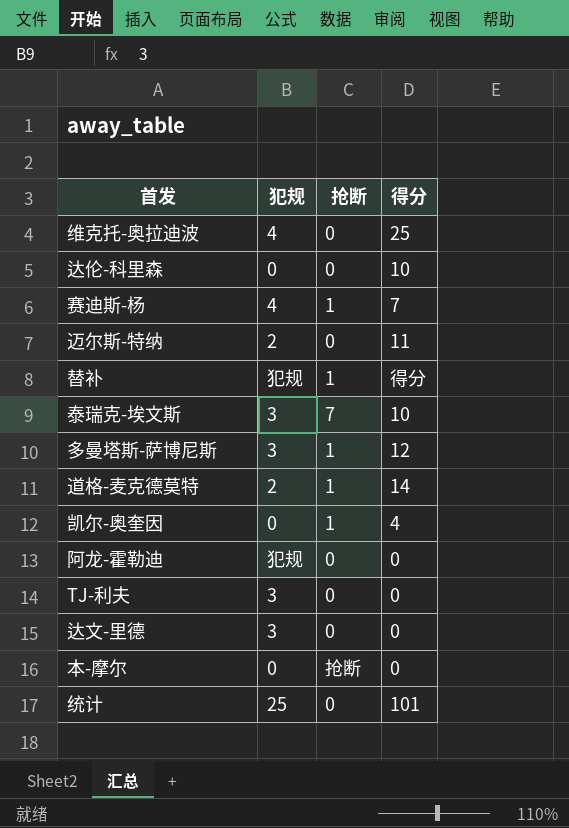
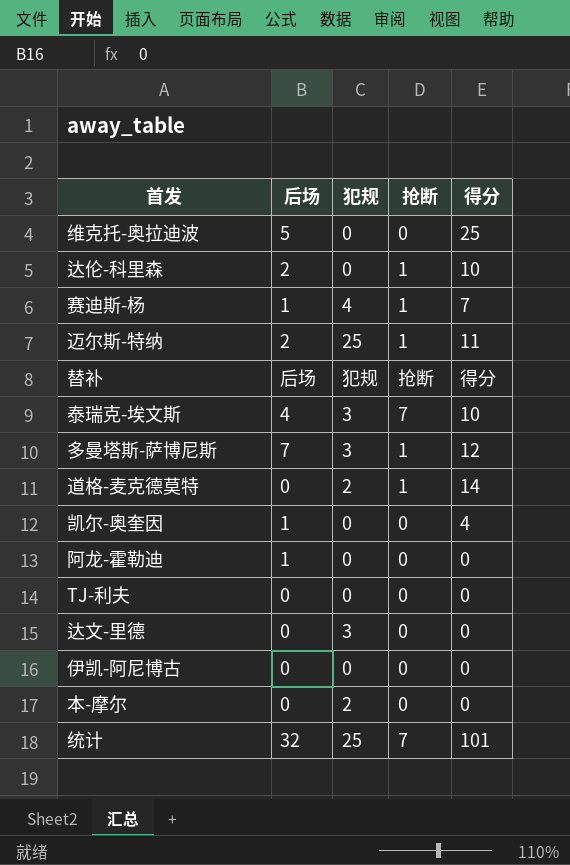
column 后场 | position: none -> 2
维克托-奥拉迪波 | 犯规: 4 -> 0
达伦-科里森 | 抢断: 0 -> 1
迈尔斯-特纳 | 犯规: 2 -> 25
迈尔斯-特纳 | 抢断: 0 -> 1
替补 | 抢断: 1 -> 抢断
凯尔-奥奎因 | 抢断: 1 -> 0
阿龙-霍勒迪 | 犯规: 犯规 -> 0
TJ-利夫 | 犯规: 3 -> 0
row 伊凯-阿尼博古: none -> 0 | 0 | 0 | 0
本-摩尔 | 犯规: 0 -> 2
本-摩尔 | 抢断: 抢断 -> 0
统计 | 抢断: 0 -> 7

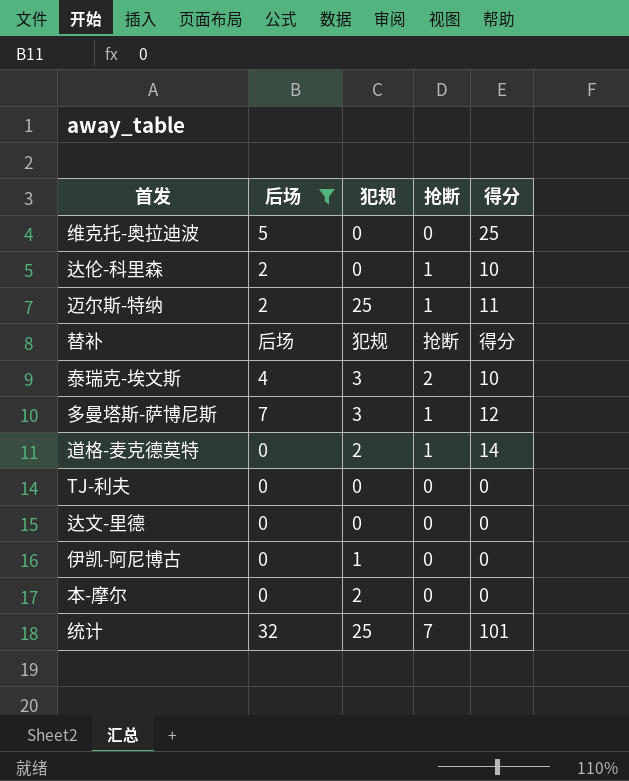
filter: none -> 后场 != 1
泰瑞克-埃文斯 | 抢断: 7 -> 2
达文-里德 | 犯规: 3 -> 0
伊凯-阿尼博古 | 犯规: 0 -> 1

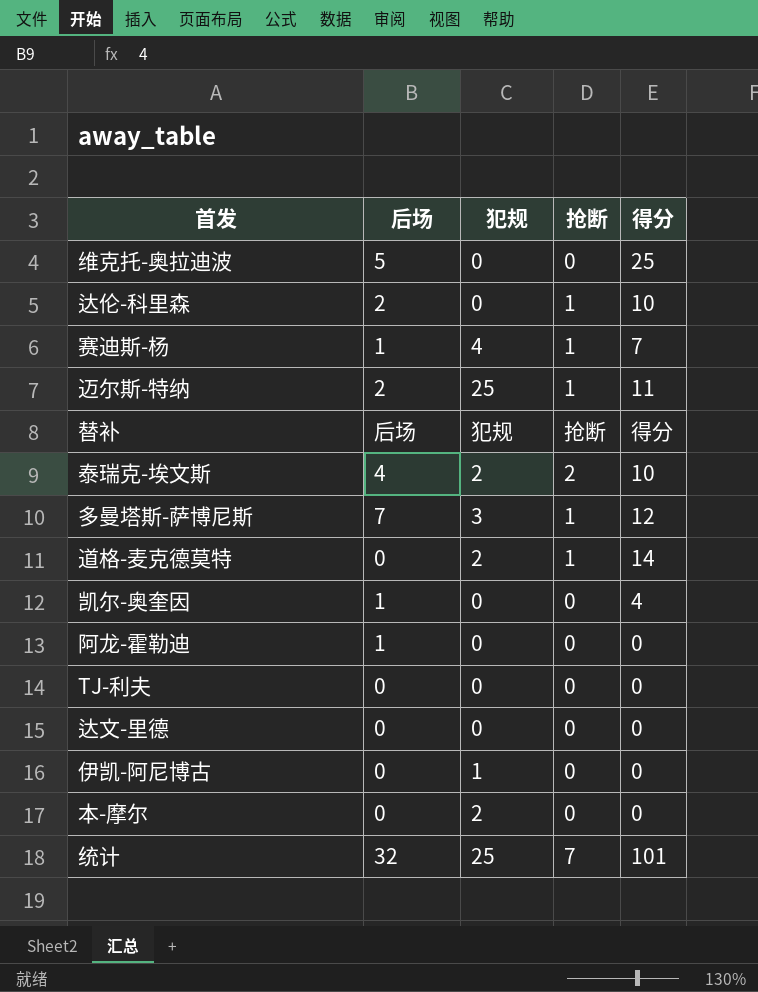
filter: 后场 != 1 -> none
泰瑞克-埃文斯 | 犯规: 3 -> 2

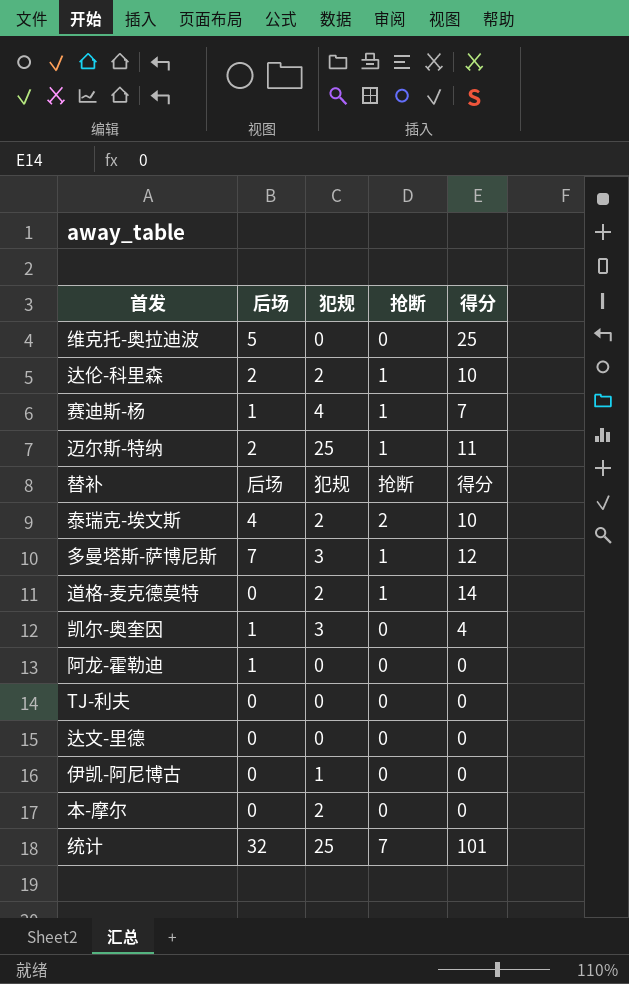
达伦-科里森 | 犯规: 0 -> 2
凯尔-奥奎因 | 犯规: 0 -> 3

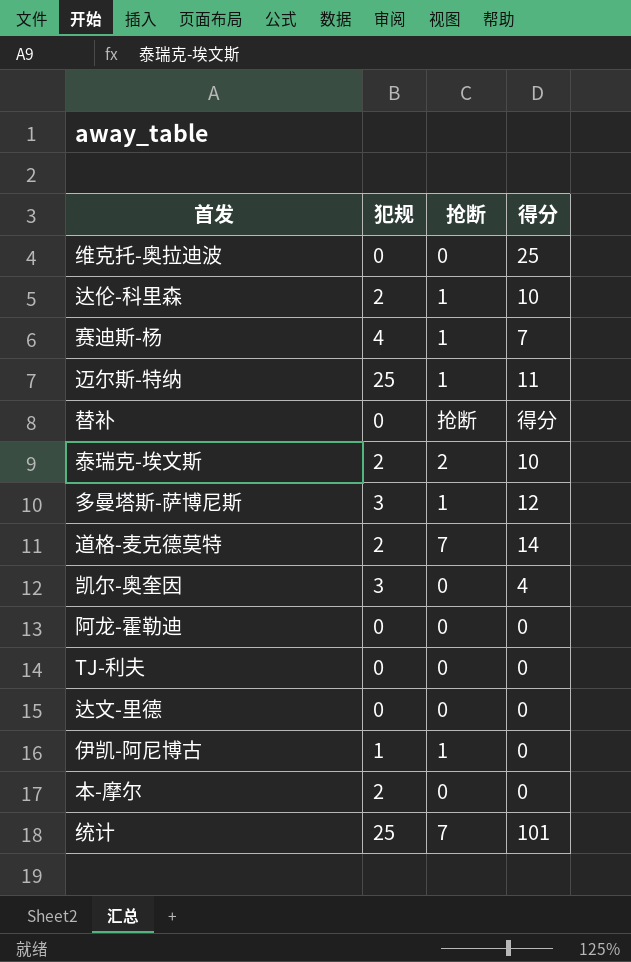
column 后场 | position: 2 -> none
替补 | 犯规: 犯规 -> 0
道格-麦克德莫特 | 抢断: 1 -> 7
伊凯-阿尼博古 | 抢断: 0 -> 1

